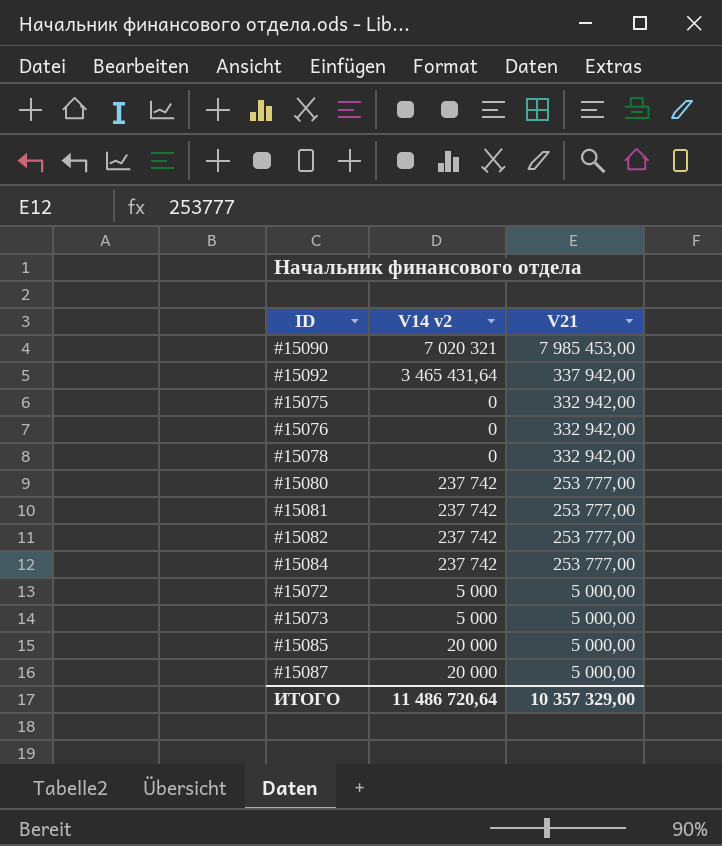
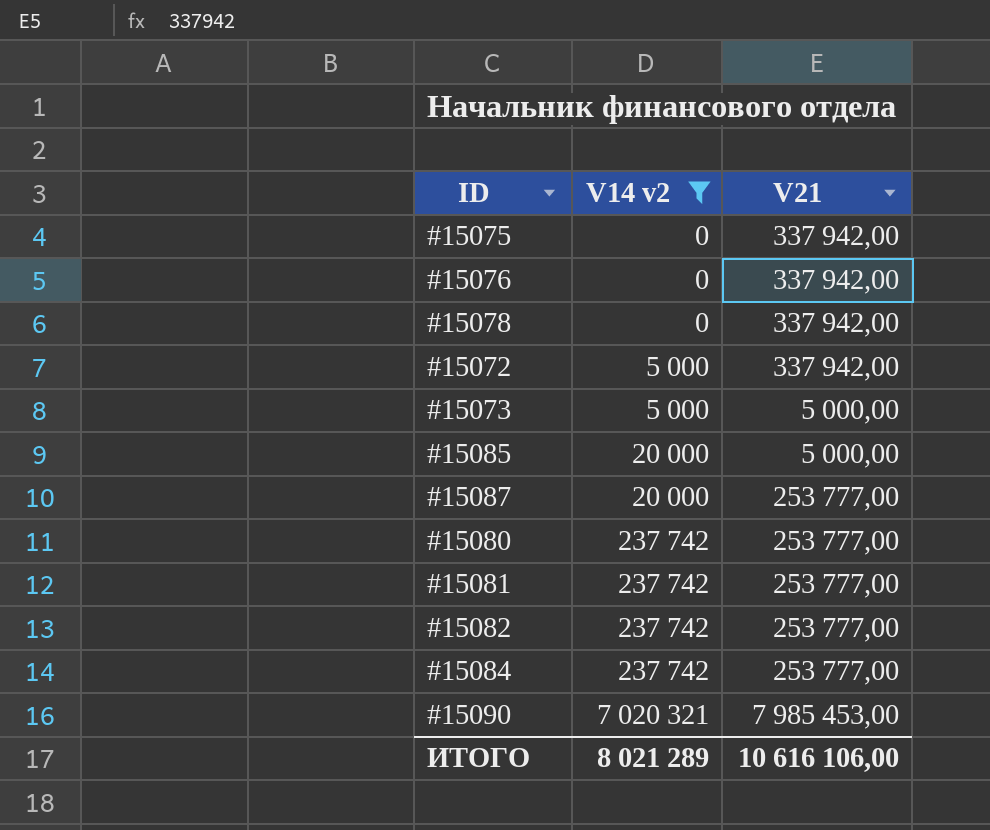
filter: none -> V14 v2 != 3 465 431,64
row order: V21 descending -> V14 v2 ascending
#15075 | V21: 332 942,00 -> 337 942,00
#15076 | V21: 332 942,00 -> 337 942,00
#15078 | V21: 332 942,00 -> 337 942,00
#15072 | V21: 5 000,00 -> 337 942,00
#15087 | V21: 5 000,00 -> 253 777,00
ИТОГО | V14 v2: 11 486 720,64 -> 8 021 289
ИТОГО | V21: 10 357 329,00 -> 10 616 106,00

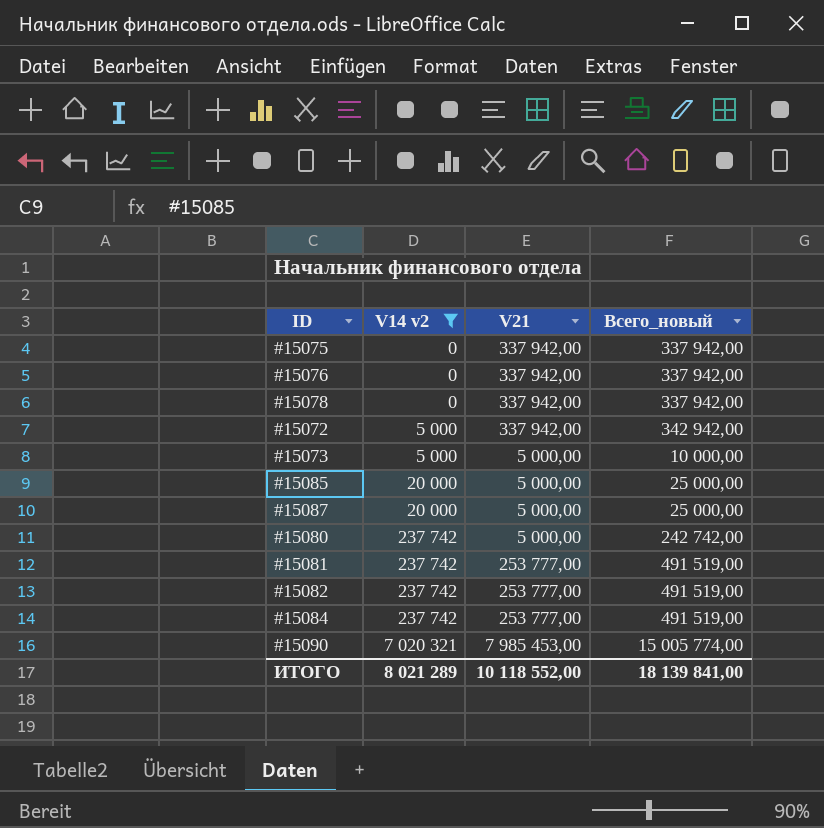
column Всего_новый | formula: none -> [V14 v2] + [V21]
#15087 | V21: 253 777,00 -> 5 000,00
#15080 | V21: 253 777,00 -> 5 000,00
ИТОГО | V21: 10 616 106,00 -> 10 118 552,00

